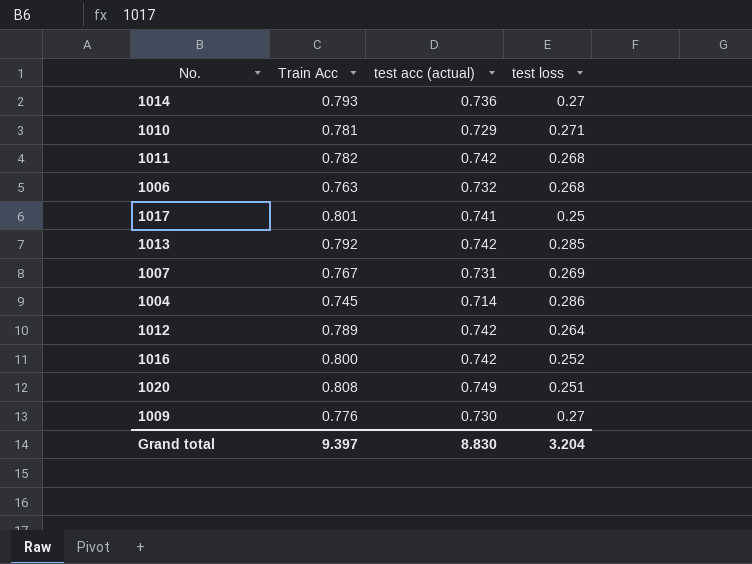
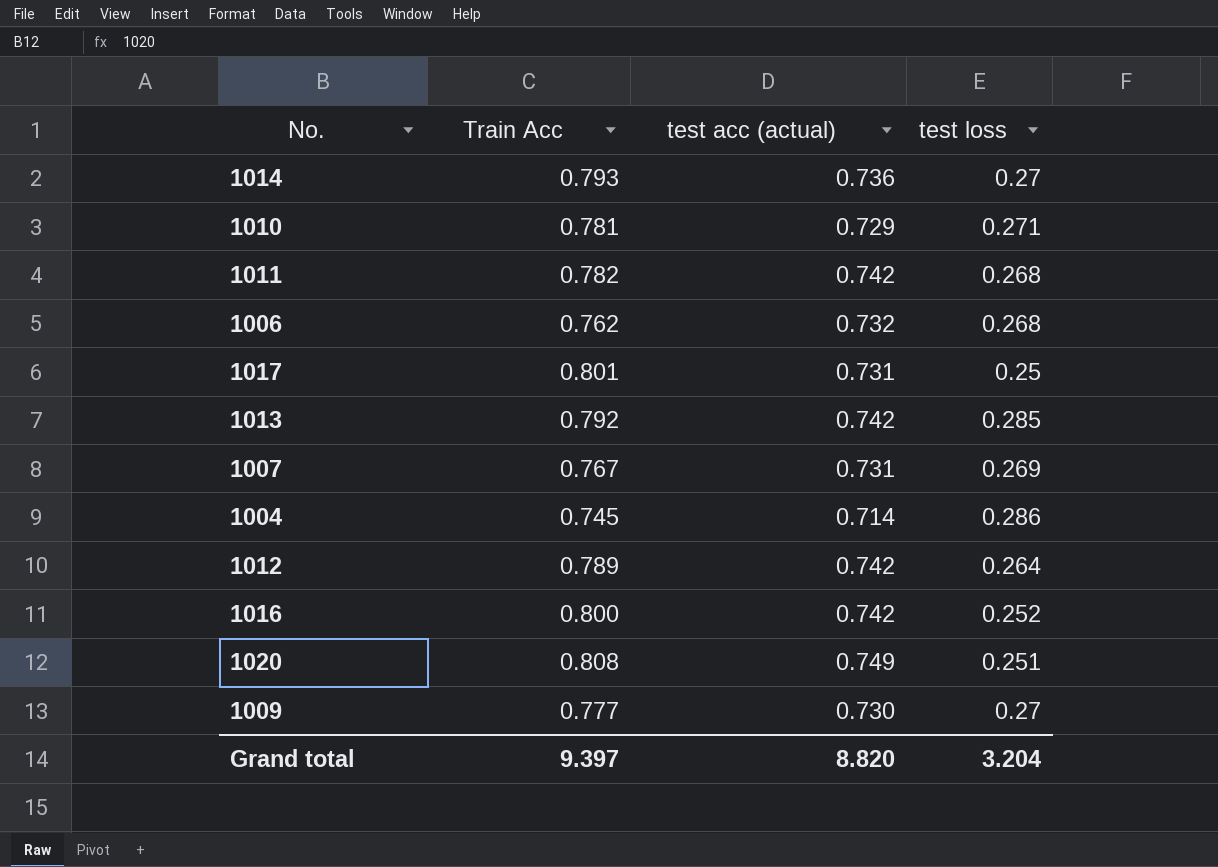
1006 | Train Acc: 0.763 -> 0.762
1017 | test acc (actual): 0.741 -> 0.731
1009 | Train Acc: 0.776 -> 0.777
Grand total | test acc (actual): 8.830 -> 8.820

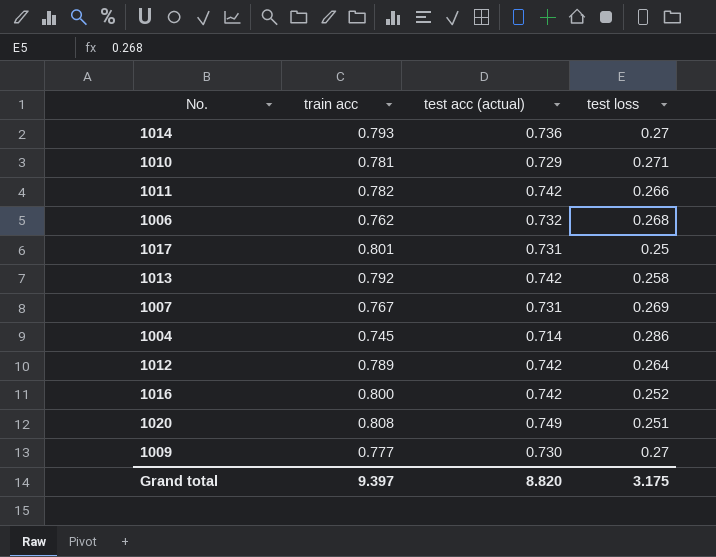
column name: Train Acc -> train acc
1011 | test loss: 0.268 -> 0.266
1013 | test loss: 0.285 -> 0.258
Grand total | test loss: 3.204 -> 3.175

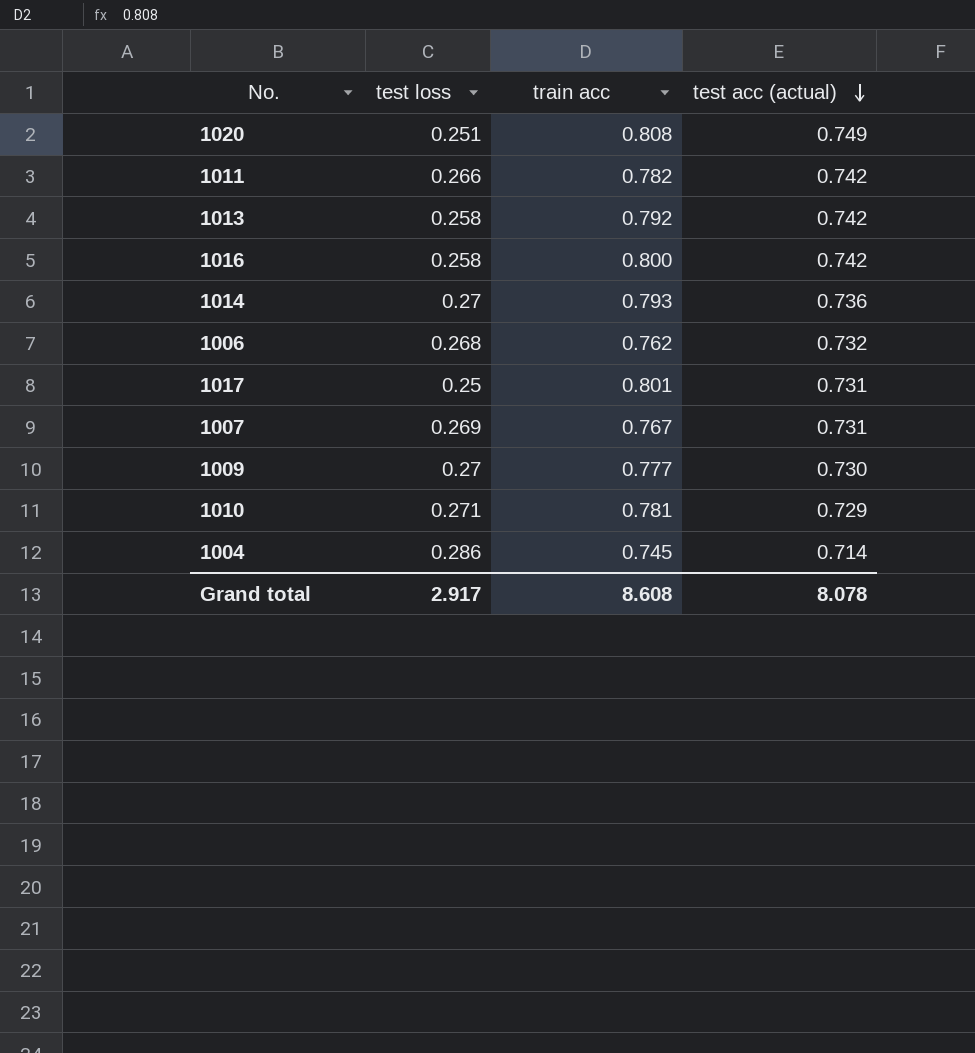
row order: none -> test acc (actual) descending
column test loss | position: 4 -> 2
row 1012: 0.789 | 0.742 | 0.264 -> none
1016 | test loss: 0.252 -> 0.258
Grand total | test loss: 3.175 -> 2.917
Grand total | train acc: 9.397 -> 8.608
Grand total | test acc (actual): 8.820 -> 8.078

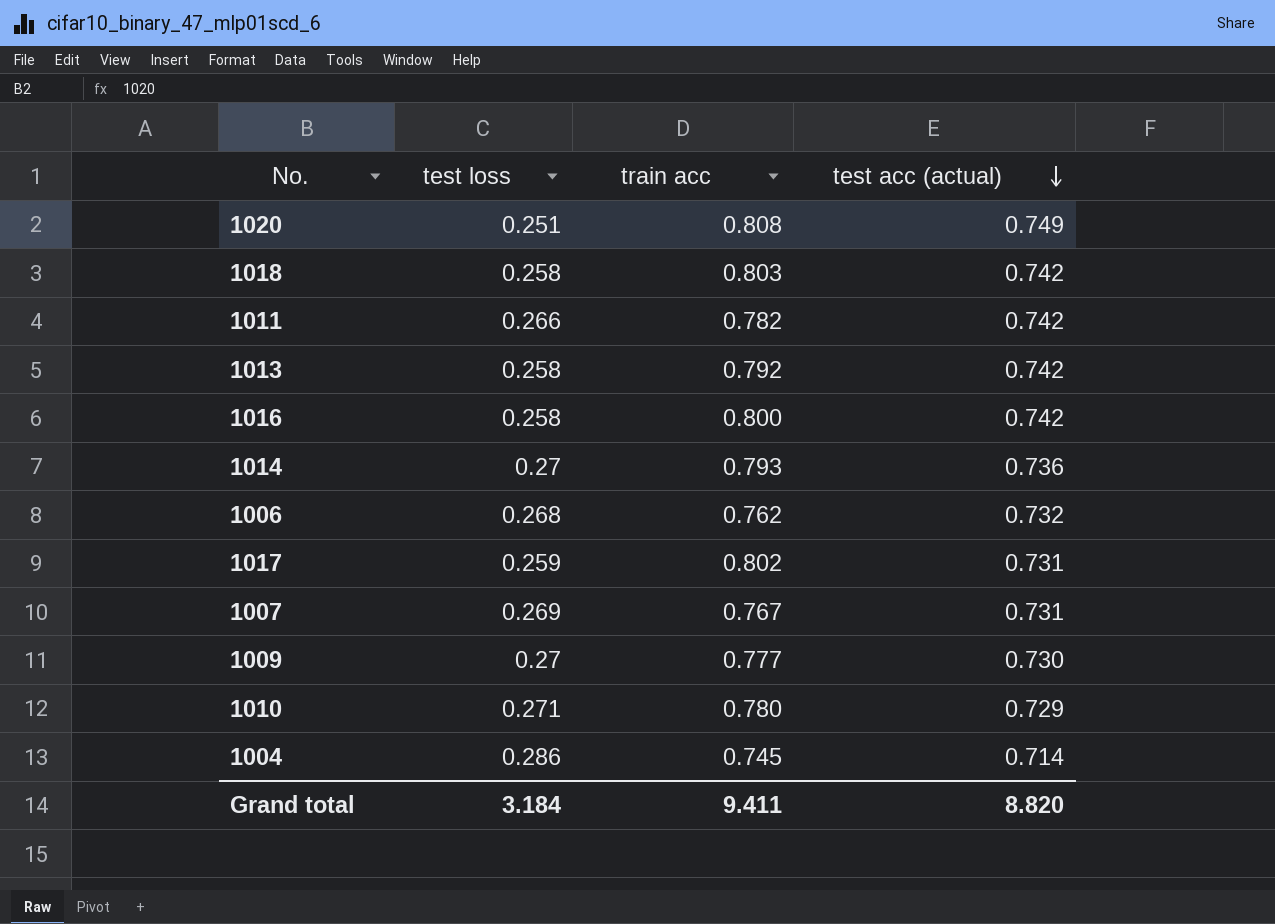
row 1018: none -> 0.258 | 0.803 | 0.742
1017 | test loss: 0.25 -> 0.259
1017 | train acc: 0.801 -> 0.802
1010 | train acc: 0.781 -> 0.780
Grand total | test loss: 2.917 -> 3.184
Grand total | train acc: 8.608 -> 9.411
Grand total | test acc (actual): 8.078 -> 8.820

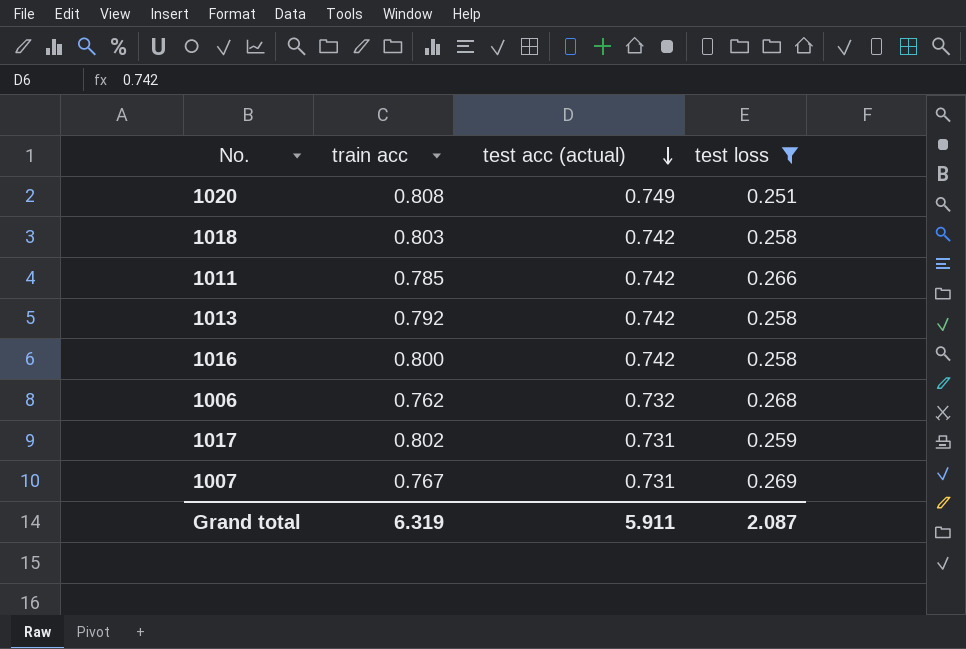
filter: none -> test loss <= 0.269
column test loss | position: 2 -> 4
1011 | train acc: 0.782 -> 0.785
Grand total | train acc: 9.411 -> 6.319
Grand total | test acc (actual): 8.820 -> 5.911
Grand total | test loss: 3.184 -> 2.087

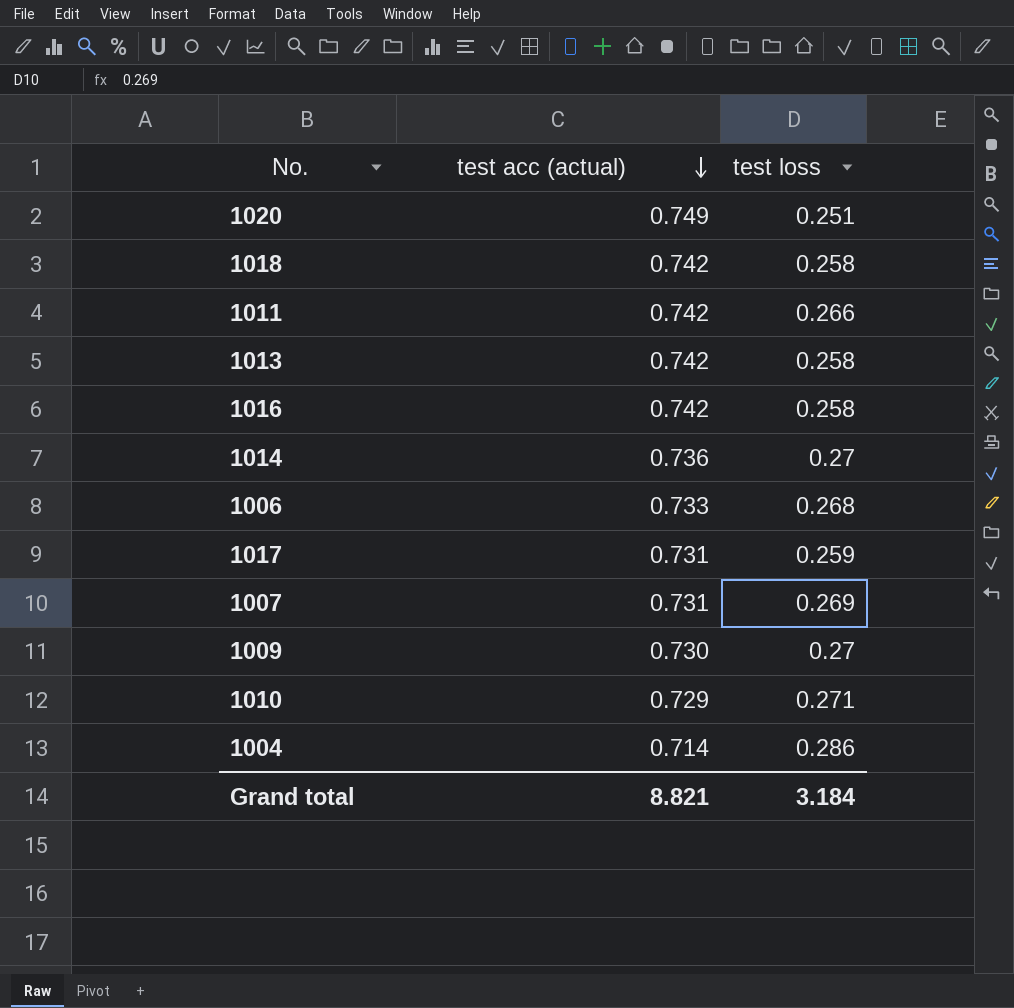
filter: test loss <= 0.269 -> none
column train acc | position: 2 -> none
1006 | test acc (actual): 0.732 -> 0.733
Grand total | test acc (actual): 5.911 -> 8.821
Grand total | test loss: 2.087 -> 3.184

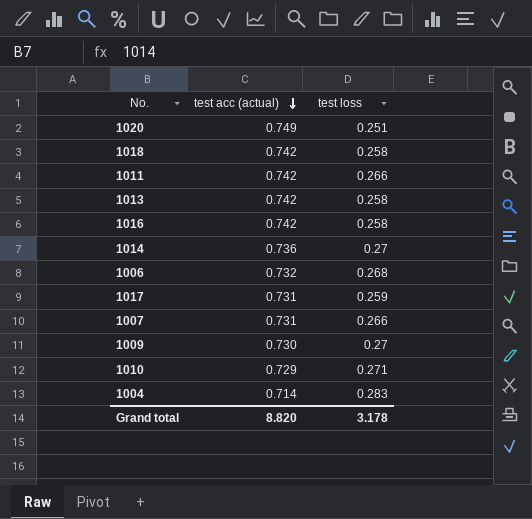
1006 | test acc (actual): 0.733 -> 0.732
1007 | test loss: 0.269 -> 0.266
1004 | test loss: 0.286 -> 0.283
Grand total | test acc (actual): 8.821 -> 8.820
Grand total | test loss: 3.184 -> 3.178

